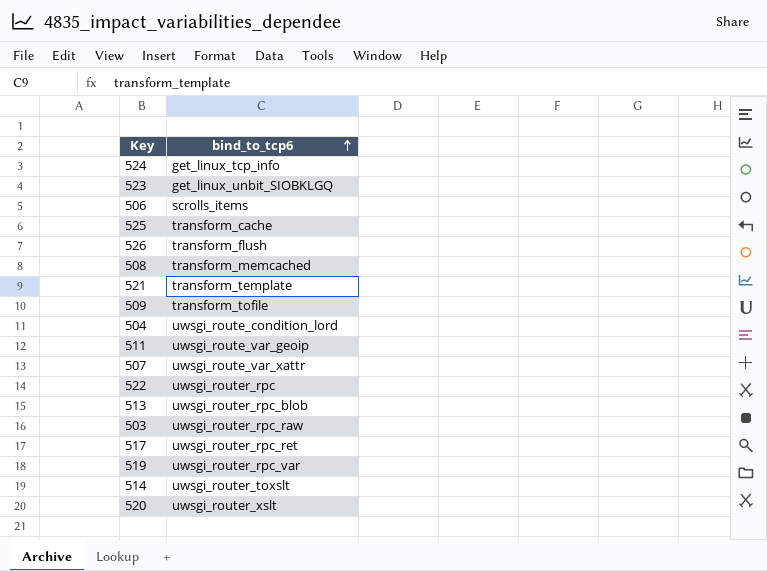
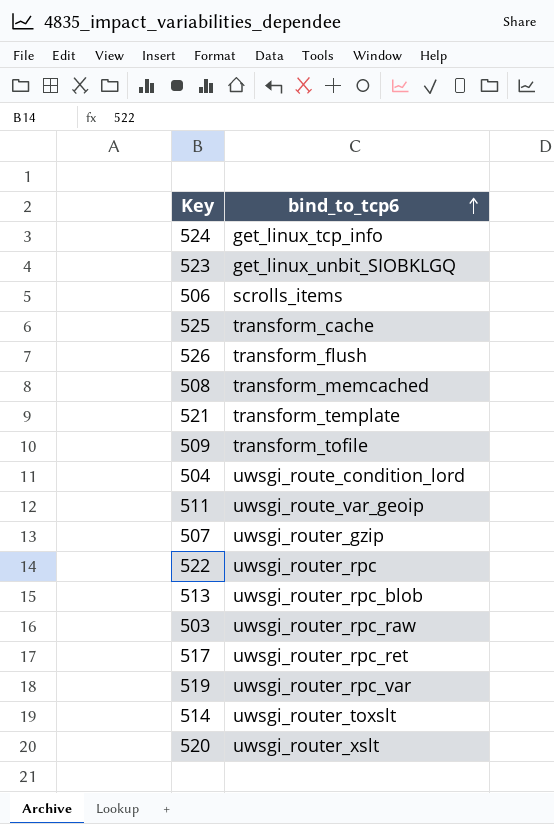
507 | bind_to_tcp6: uwsgi_route_var_xattr -> uwsgi_router_gzip

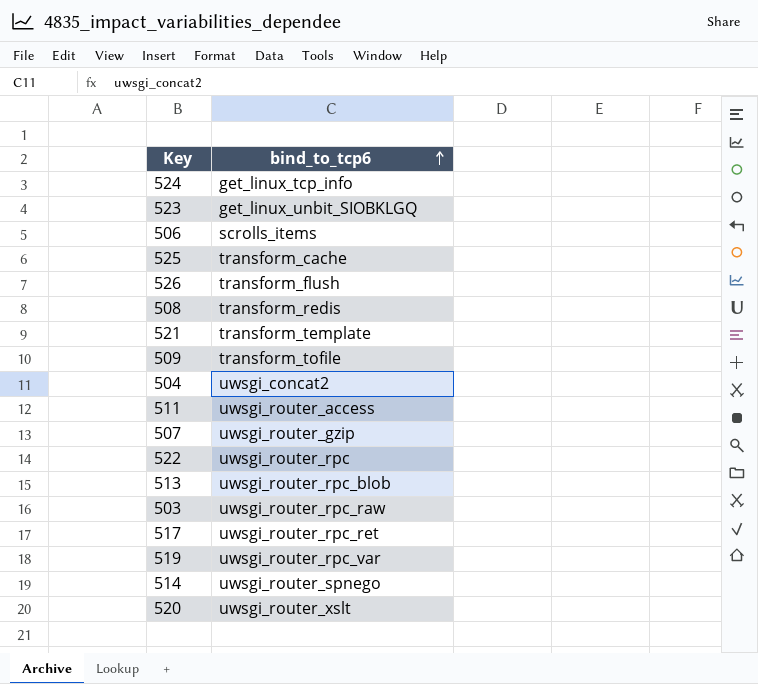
508 | bind_to_tcp6: transform_memcached -> transform_redis
504 | bind_to_tcp6: uwsgi_route_condition_lord -> uwsgi_concat2
511 | bind_to_tcp6: uwsgi_route_var_geoip -> uwsgi_router_access
514 | bind_to_tcp6: uwsgi_router_toxslt -> uwsgi_router_spnego

